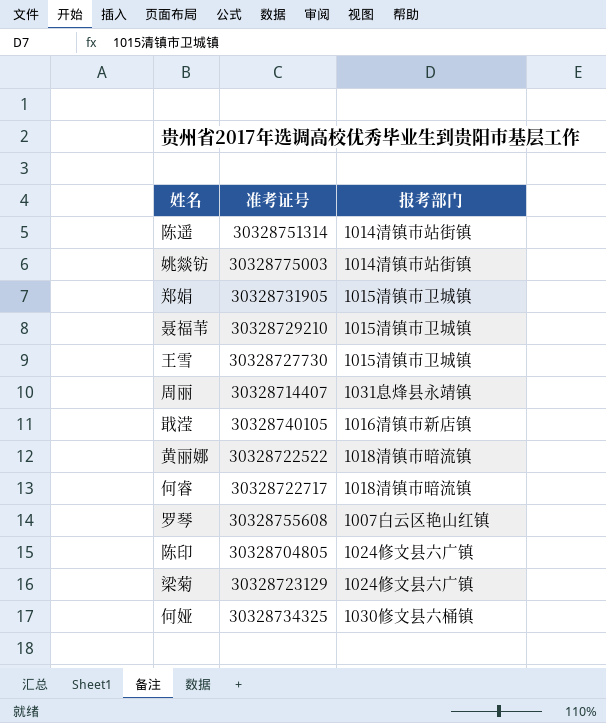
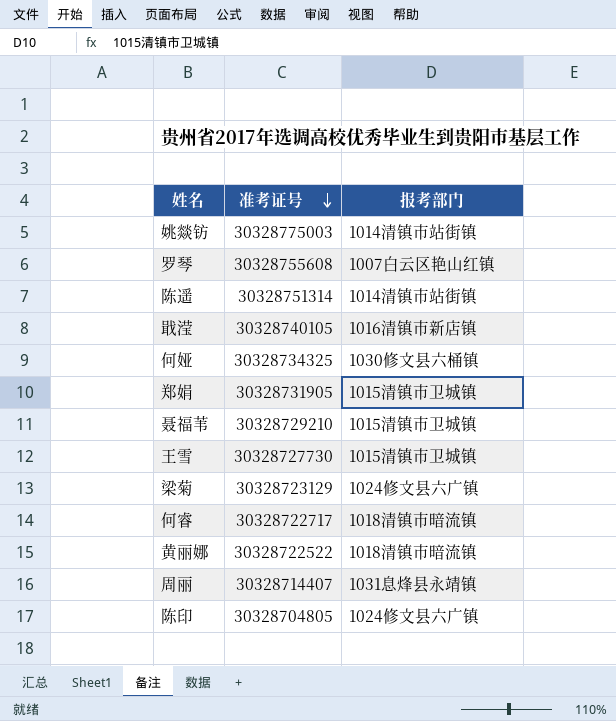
row order: none -> 准考证号 descending

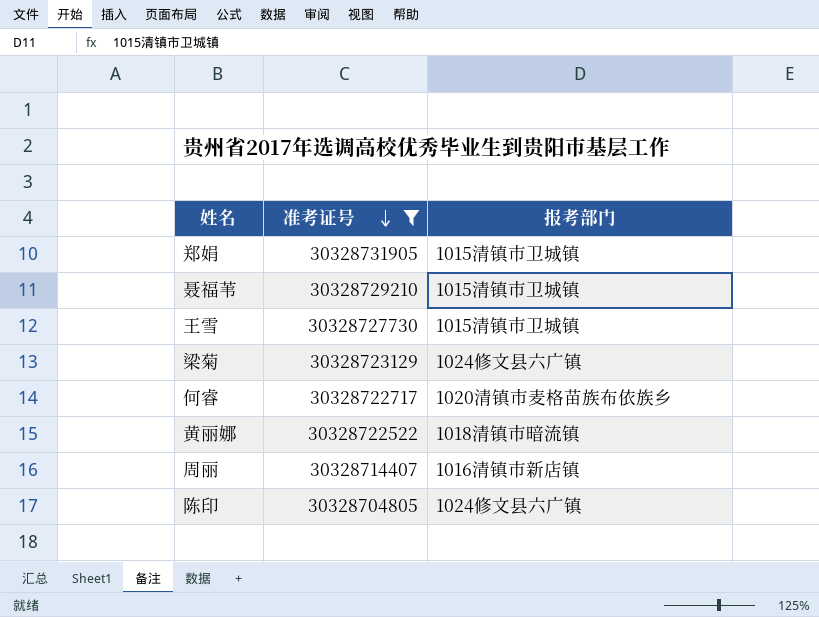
filter: none -> 准考证号 <= 30328731905
何睿 | 报考部门: 1018清镇市暗流镇 -> 1020清镇市麦格苗族布依族乡
周丽 | 报考部门: 1031息烽县永靖镇 -> 1016清镇市新店镇

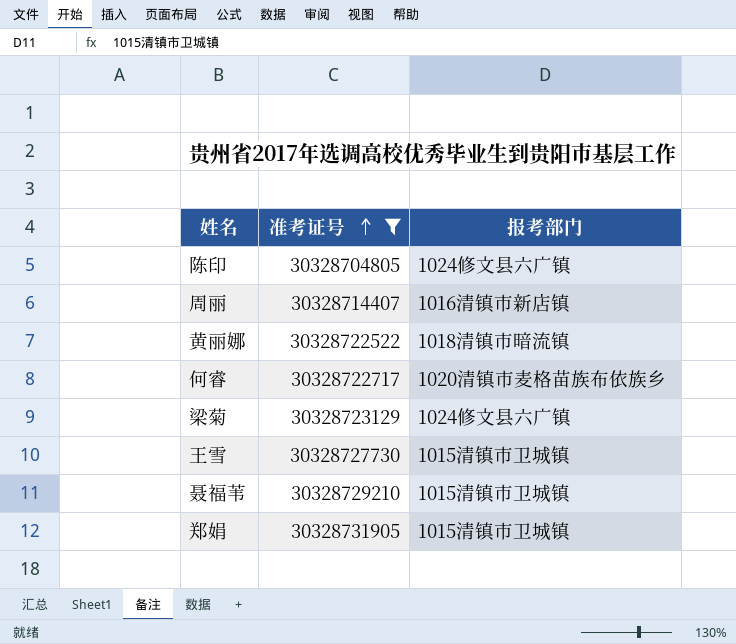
row order: 准考证号 descending -> 准考证号 ascending

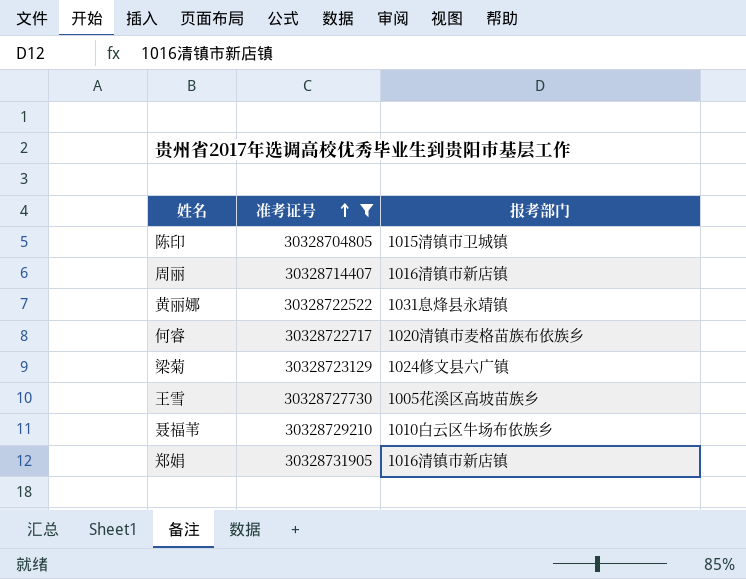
陈印 | 报考部门: 1024修文县六广镇 -> 1015清镇市卫城镇
黄丽娜 | 报考部门: 1018清镇市暗流镇 -> 1031息烽县永靖镇
王雪 | 报考部门: 1015清镇市卫城镇 -> 1005花溪区高坡苗族乡
聂福苇 | 报考部门: 1015清镇市卫城镇 -> 1010白云区牛场布依族乡
郑娟 | 报考部门: 1015清镇市卫城镇 -> 1016清镇市新店镇

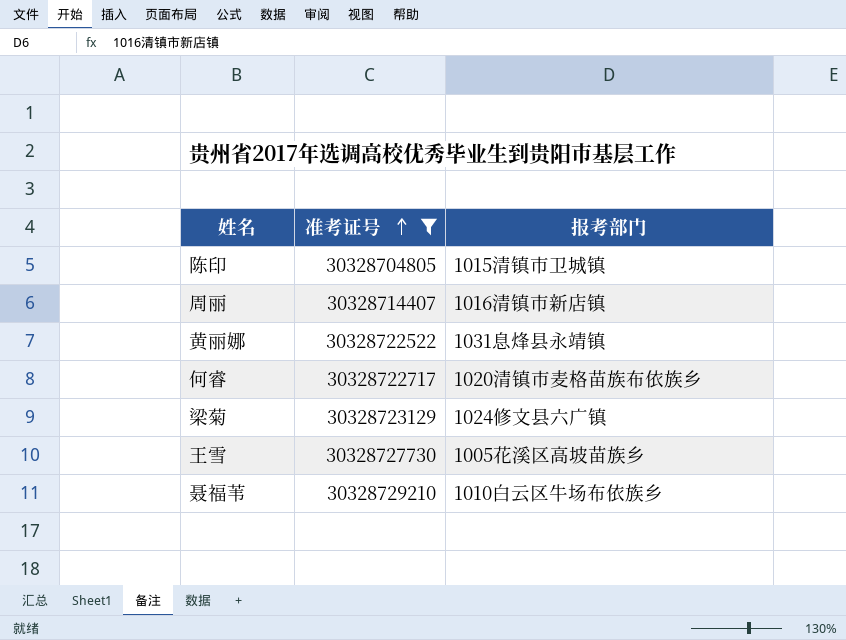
row 郑娟: 30328731905 | 1016清镇市新店镇 -> none

